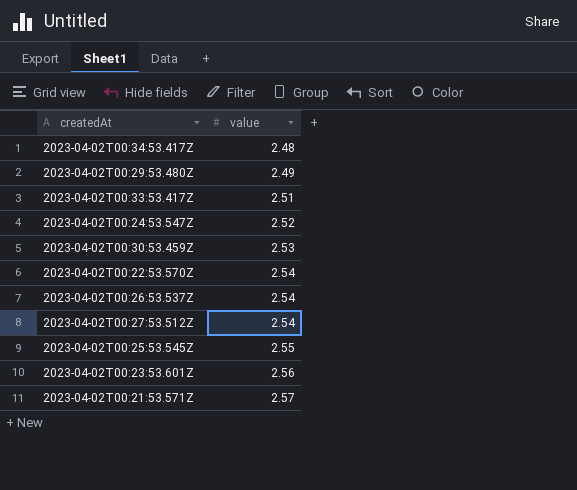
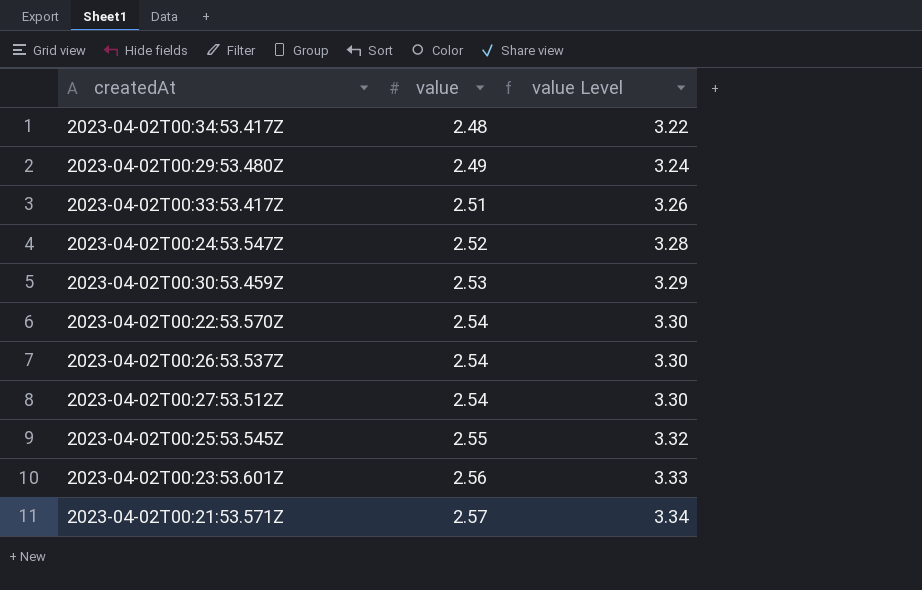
column value Level | formula: none -> [value] * 1.3

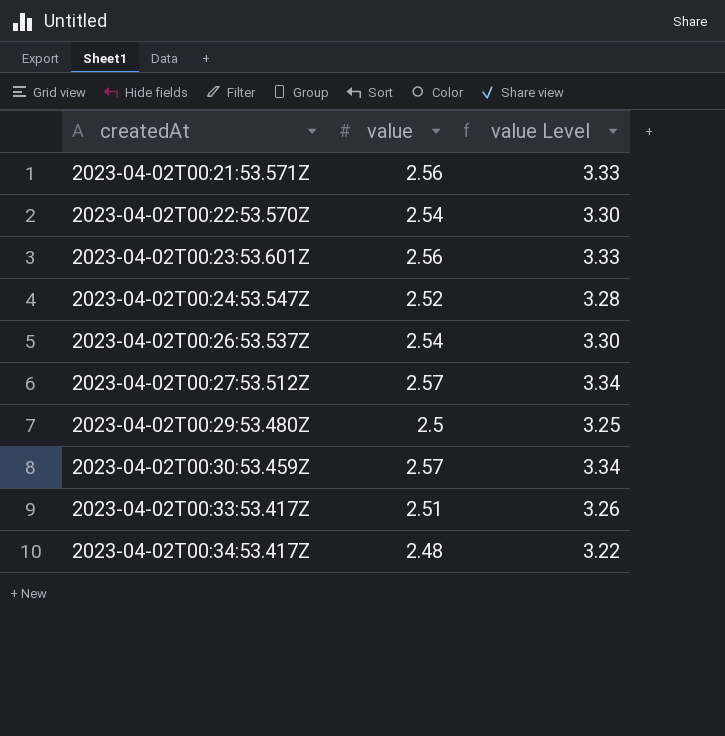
row order: value ascending -> createdAt ascending
row 2023-04-02T00:25:53.545Z: 2.55 | 3.32 -> none
2023-04-02T00:21:53.571Z | value: 2.57 -> 2.56
2023-04-02T00:21:53.571Z | value Level: 3.34 -> 3.33
2023-04-02T00:27:53.512Z | value: 2.54 -> 2.57
2023-04-02T00:27:53.512Z | value Level: 3.30 -> 3.34
2023-04-02T00:29:53.480Z | value: 2.49 -> 2.5
2023-04-02T00:29:53.480Z | value Level: 3.24 -> 3.25
2023-04-02T00:30:53.459Z | value: 2.53 -> 2.57
2023-04-02T00:30:53.459Z | value Level: 3.29 -> 3.34

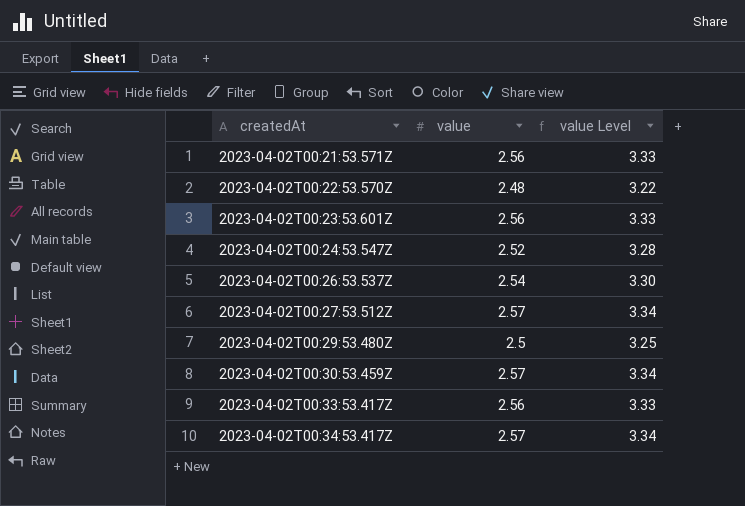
2023-04-02T00:22:53.570Z | value: 2.54 -> 2.48
2023-04-02T00:22:53.570Z | value Level: 3.30 -> 3.22
2023-04-02T00:33:53.417Z | value: 2.51 -> 2.56
2023-04-02T00:33:53.417Z | value Level: 3.26 -> 3.33
2023-04-02T00:34:53.417Z | value: 2.48 -> 2.57
2023-04-02T00:34:53.417Z | value Level: 3.22 -> 3.34

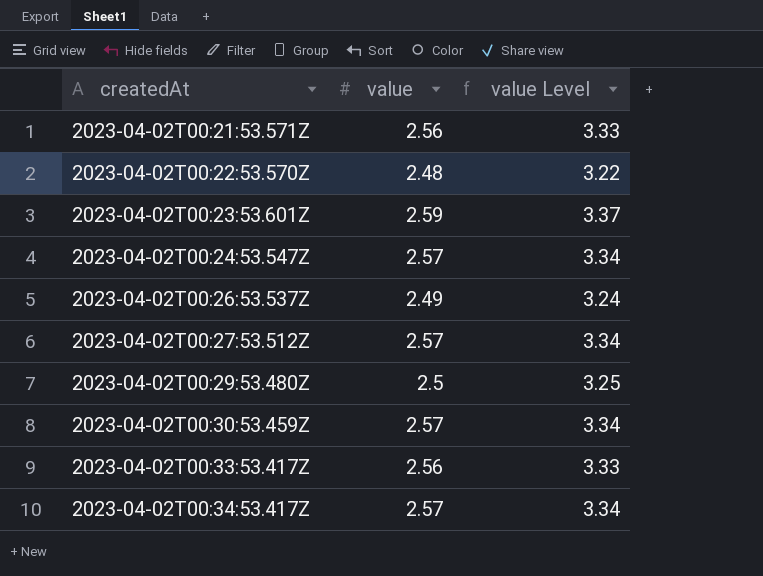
2023-04-02T00:23:53.601Z | value: 2.56 -> 2.59
2023-04-02T00:23:53.601Z | value Level: 3.33 -> 3.37
2023-04-02T00:24:53.547Z | value: 2.52 -> 2.57
2023-04-02T00:24:53.547Z | value Level: 3.28 -> 3.34
2023-04-02T00:26:53.537Z | value: 2.54 -> 2.49
2023-04-02T00:26:53.537Z | value Level: 3.30 -> 3.24

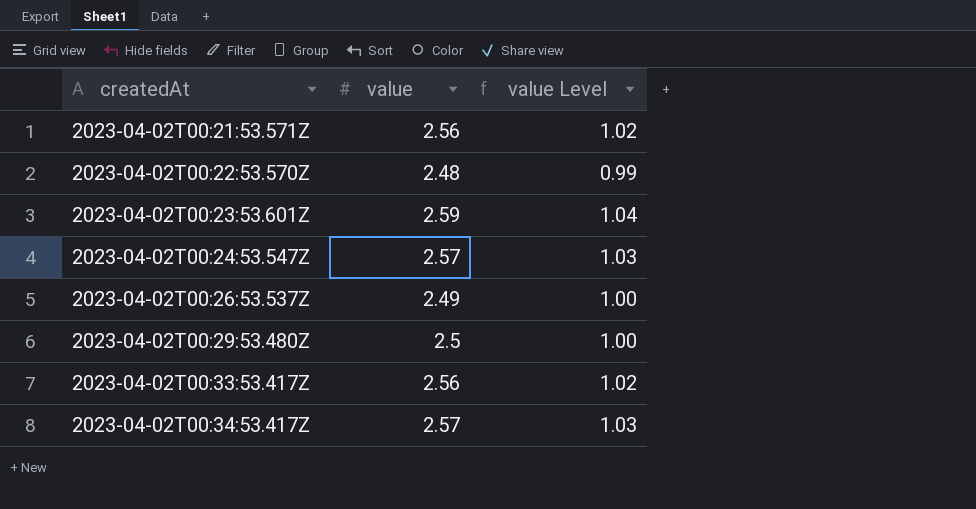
column value Level | formula: [value] * 1.3 -> [value] * 0.4
row 2023-04-02T00:27:53.512Z: 2.57 | 3.34 -> none
row 2023-04-02T00:30:53.459Z: 2.57 | 3.34 -> none

